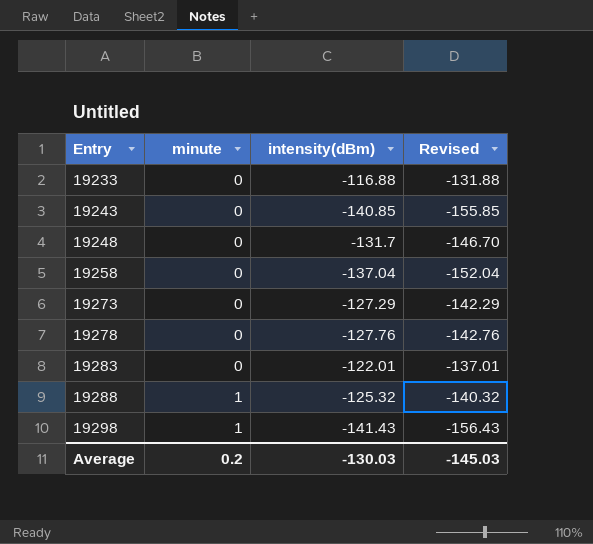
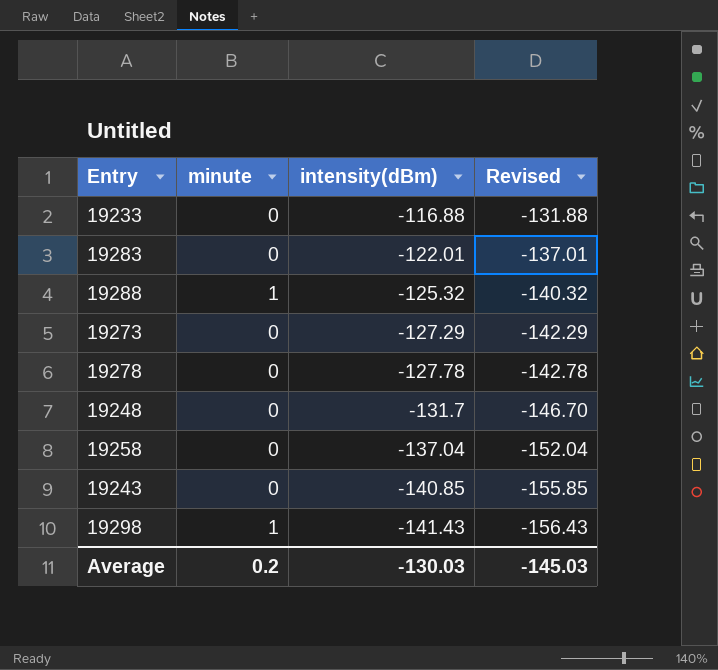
row order: Entry ascending -> intensity(dBm) descending
19278 | intensity(dBm): -127.76 -> -127.78
19278 | Revised: -142.76 -> -142.78

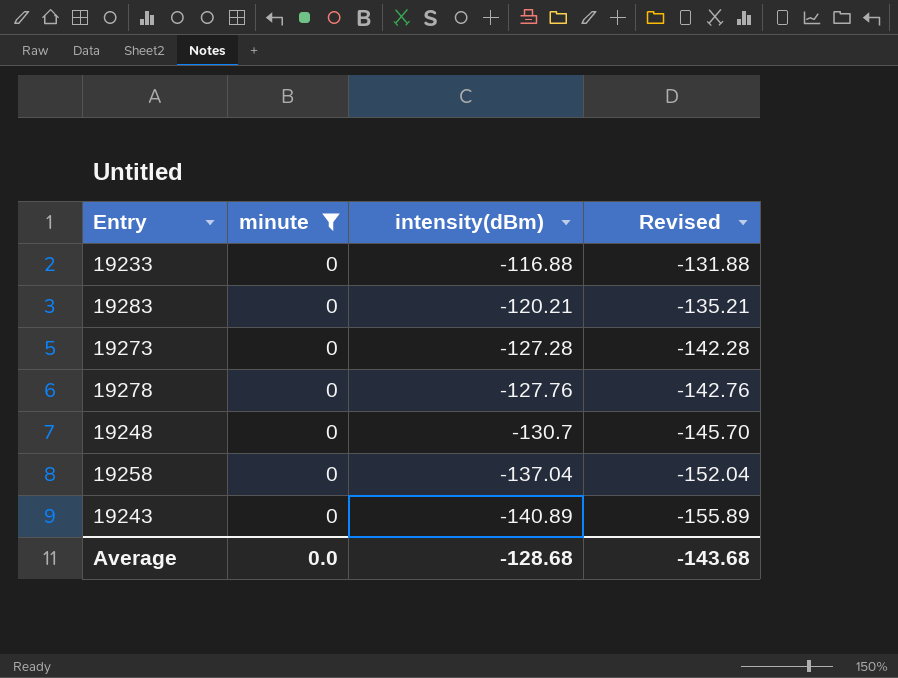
filter: none -> minute = 0
19283 | intensity(dBm): -122.01 -> -120.21
19283 | Revised: -137.01 -> -135.21
19273 | intensity(dBm): -127.29 -> -127.28
19273 | Revised: -142.29 -> -142.28
19278 | intensity(dBm): -127.78 -> -127.76
19278 | Revised: -142.78 -> -142.76
19248 | intensity(dBm): -131.7 -> -130.7
19248 | Revised: -146.70 -> -145.70
19243 | intensity(dBm): -140.85 -> -140.89
19243 | Revised: -155.85 -> -155.89
Average | minute: 0.2 -> 0.0
Average | intensity(dBm): -130.03 -> -128.68
Average | Revised: -145.03 -> -143.68

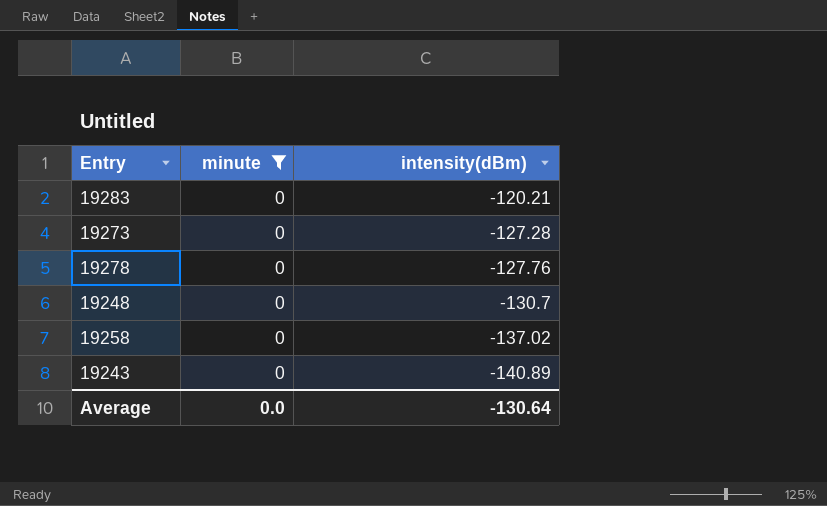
column Revised | formula: [intensity(dBm)] - 15 -> none
row 19233: 0 | -116.88 | -131.88 -> none
19258 | intensity(dBm): -137.04 -> -137.02
Average | intensity(dBm): -128.68 -> -130.64

